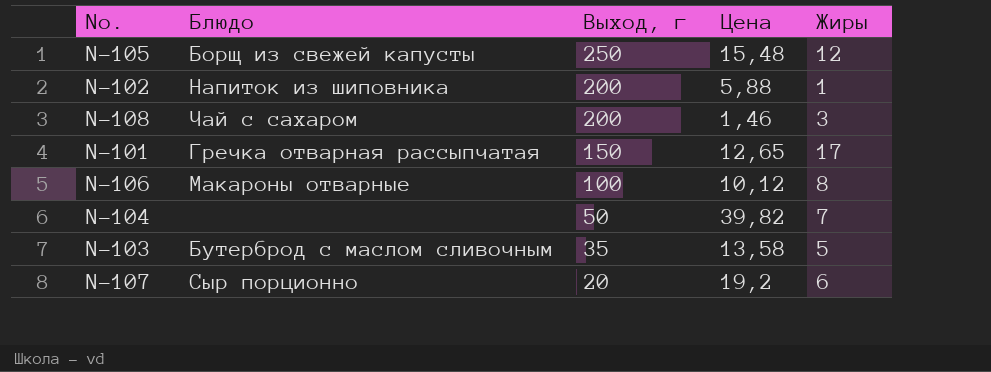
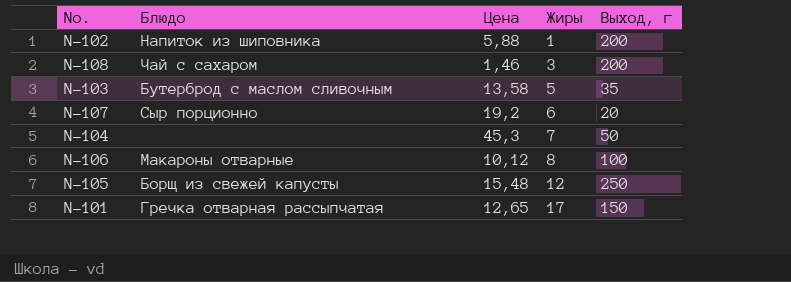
row order: Выход, г descending -> Жиры ascending
column Выход, г | position: 3 -> 5
N-104 | Цена: 39,82 -> 45,3

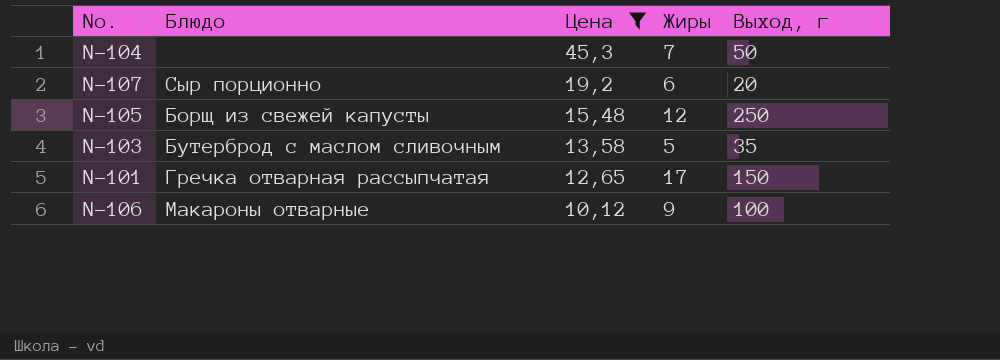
filter: none -> Цена >= 10,12
row order: Жиры ascending -> Цена descending
N-106 | Жиры: 8 -> 9

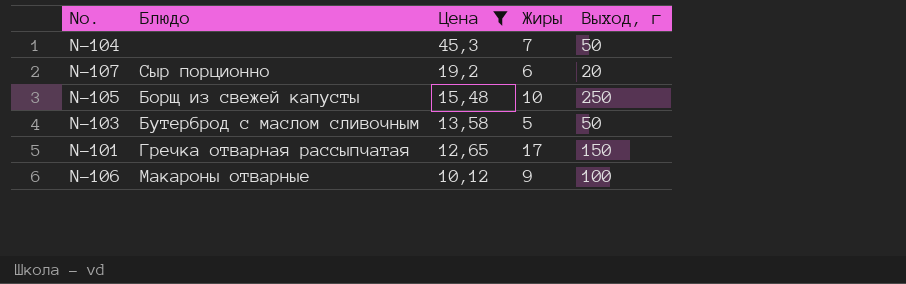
N-105 | Жиры: 12 -> 10
N-103 | Выход, г: 35 -> 50

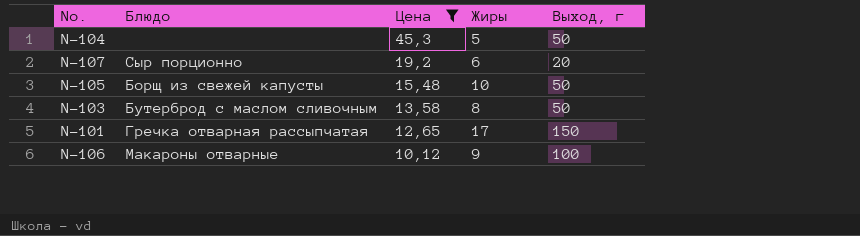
N-104 | Жиры: 7 -> 5
N-105 | Выход, г: 250 -> 50
N-103 | Жиры: 5 -> 8

